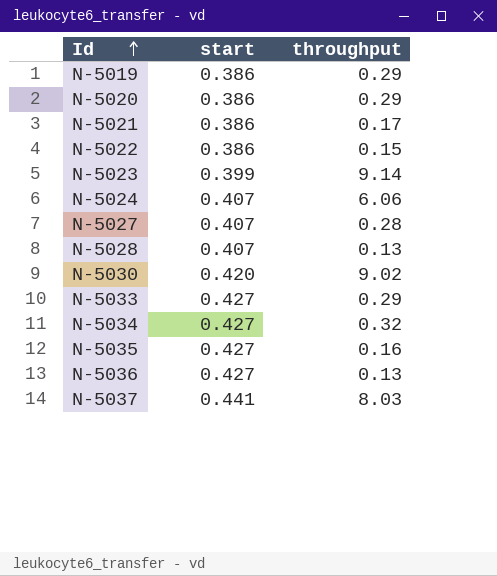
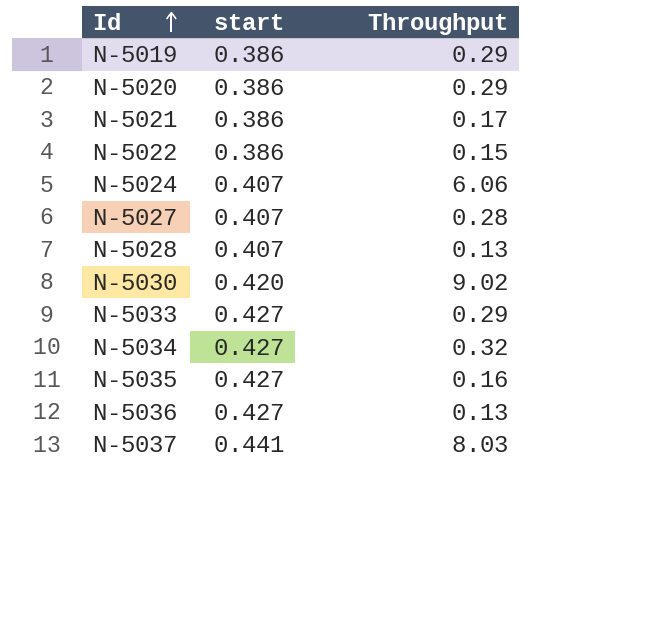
column name: throughput -> Throughput
row N-5023: 0.399 | 9.14 -> none

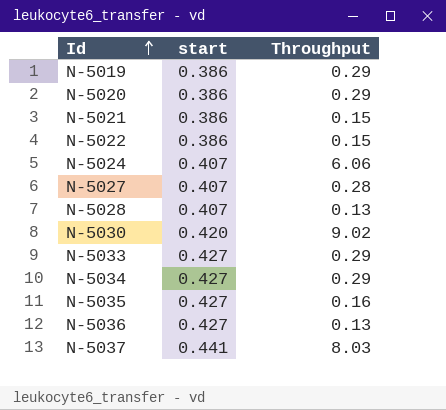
N-5021 | Throughput: 0.17 -> 0.15
N-5034 | Throughput: 0.32 -> 0.29

